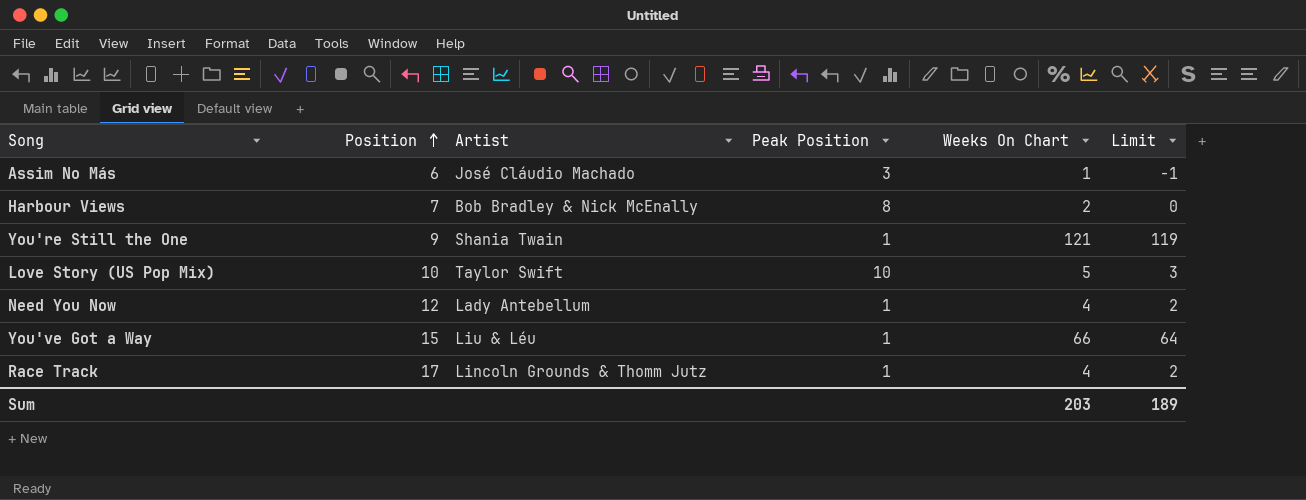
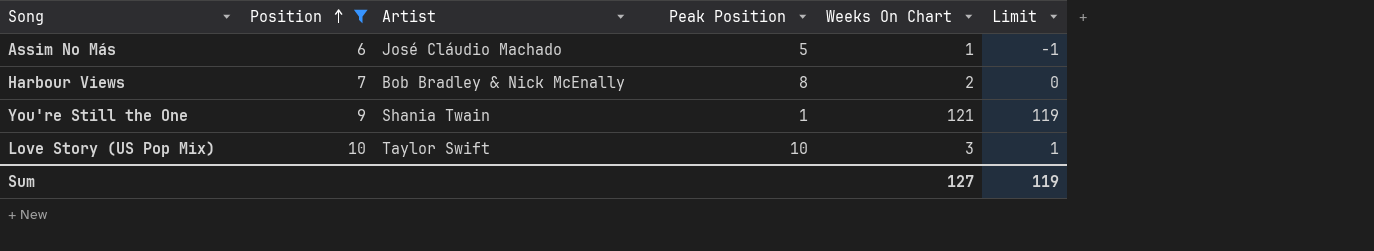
filter: none -> Position <= 10
Assim No Más | Peak Position: 3 -> 5
Love Story (US Pop Mix) | Weeks On Chart: 5 -> 3
Love Story (US Pop Mix) | Limit: 3 -> 1
Sum | Weeks On Chart: 203 -> 127
Sum | Limit: 189 -> 119

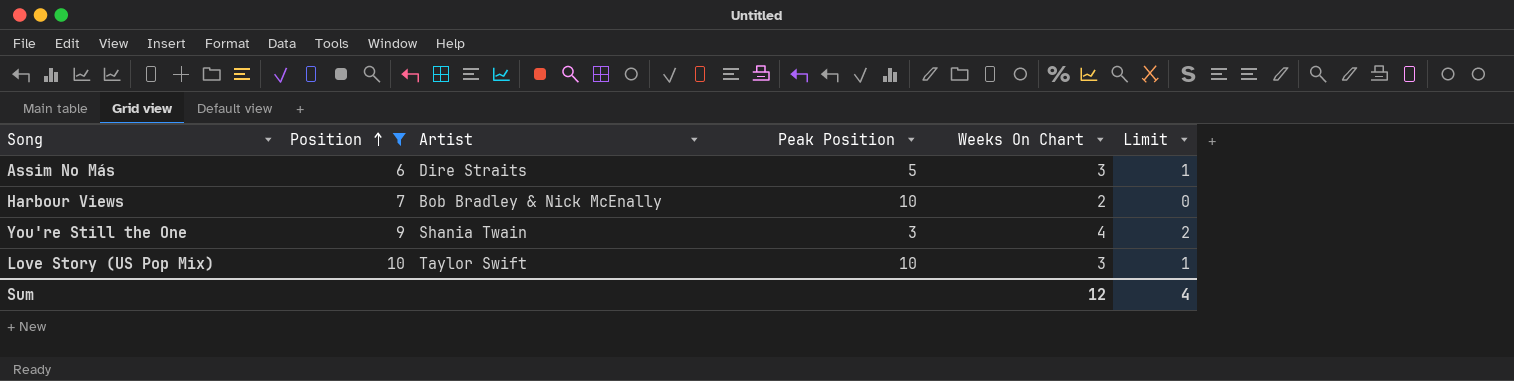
Assim No Más | Artist: José Cláudio Machado -> Dire Straits
Assim No Más | Weeks On Chart: 1 -> 3
Assim No Más | Limit: -1 -> 1
Harbour Views | Peak Position: 8 -> 10
You're Still the One | Peak Position: 1 -> 3
You're Still the One | Weeks On Chart: 121 -> 4
You're Still the One | Limit: 119 -> 2
Sum | Weeks On Chart: 127 -> 12
Sum | Limit: 119 -> 4

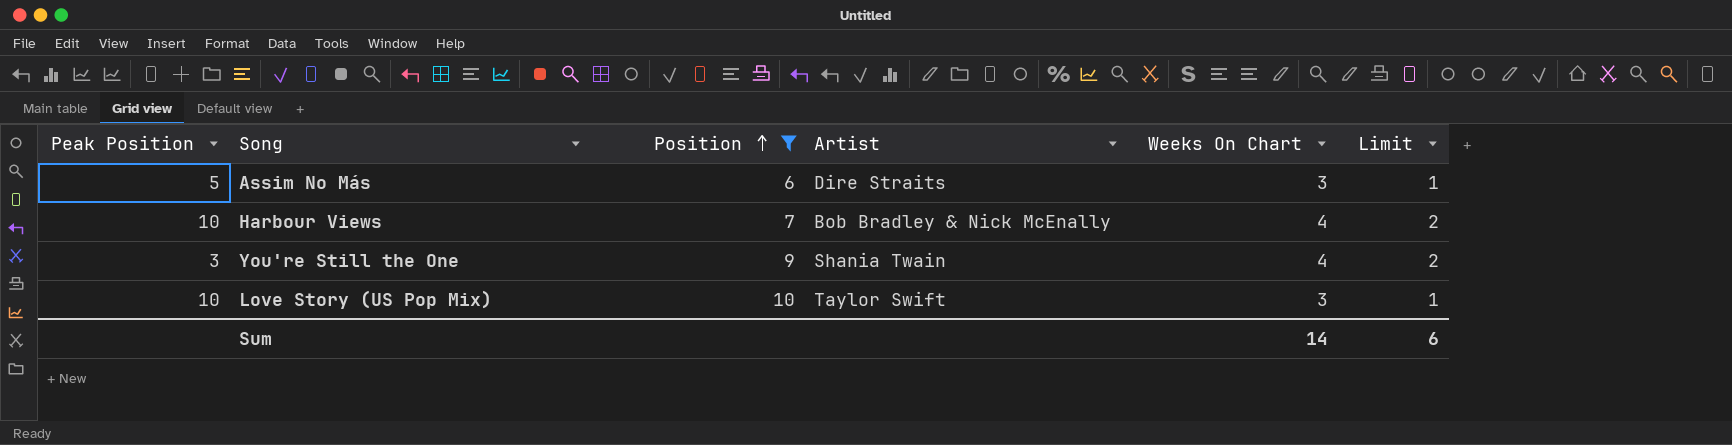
column Peak Position | position: 4 -> 1
Harbour Views | Weeks On Chart: 2 -> 4
Harbour Views | Limit: 0 -> 2
Sum | Weeks On Chart: 12 -> 14
Sum | Limit: 4 -> 6

